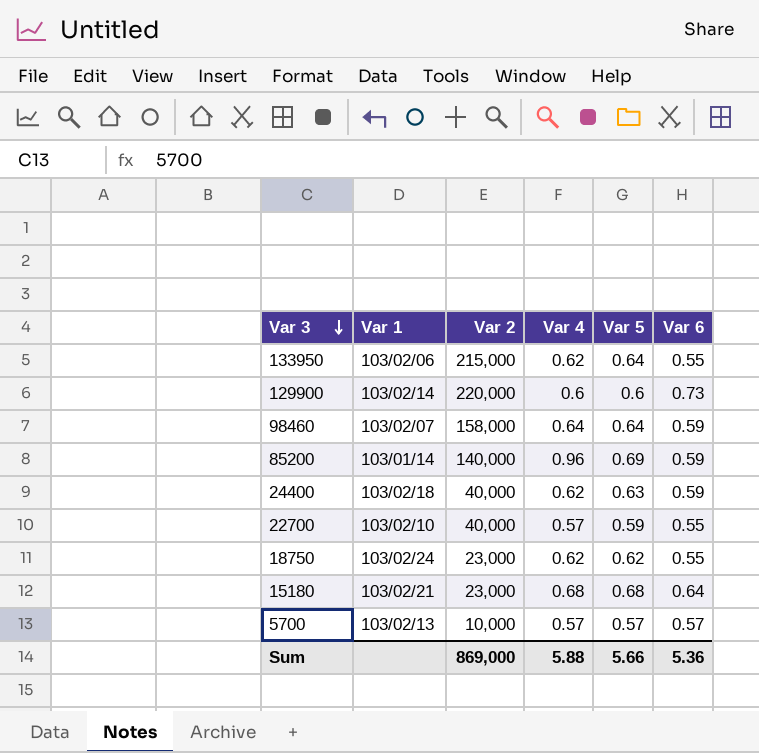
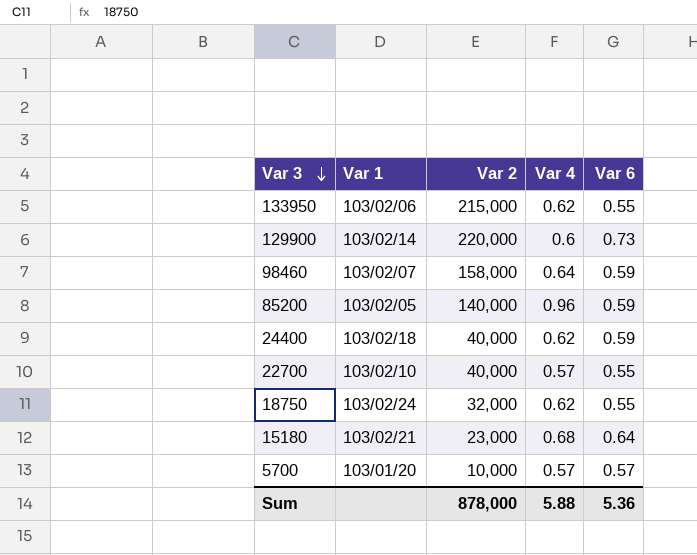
column Var 5 | position: 5 -> none
85200 | Var 1: 103/01/14 -> 103/02/05
18750 | Var 2: 23,000 -> 32,000
5700 | Var 1: 103/02/13 -> 103/01/20
Sum | Var 2: 869,000 -> 878,000

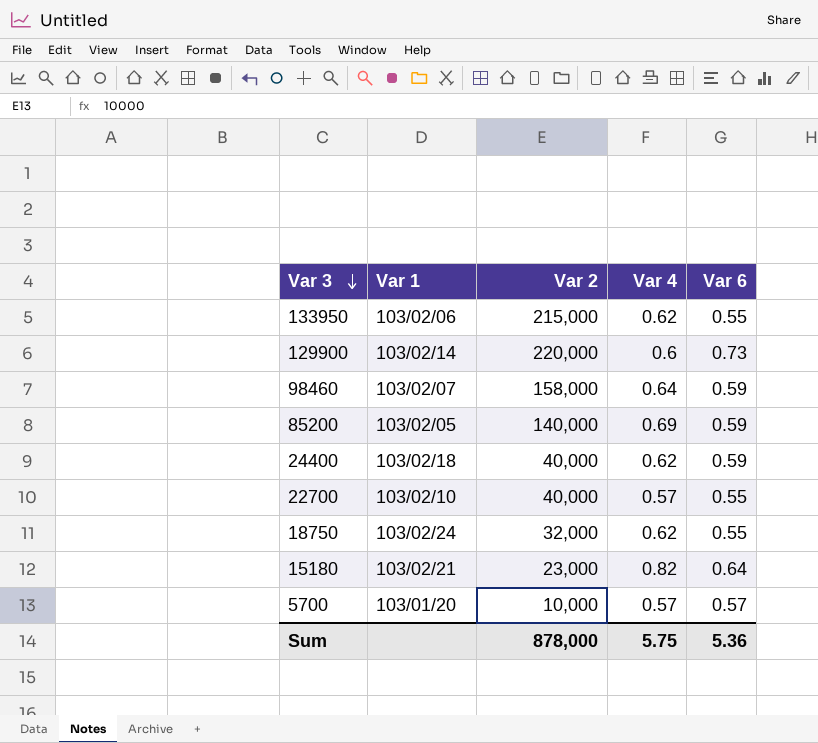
85200 | Var 4: 0.96 -> 0.69
15180 | Var 4: 0.68 -> 0.82
Sum | Var 4: 5.88 -> 5.75

